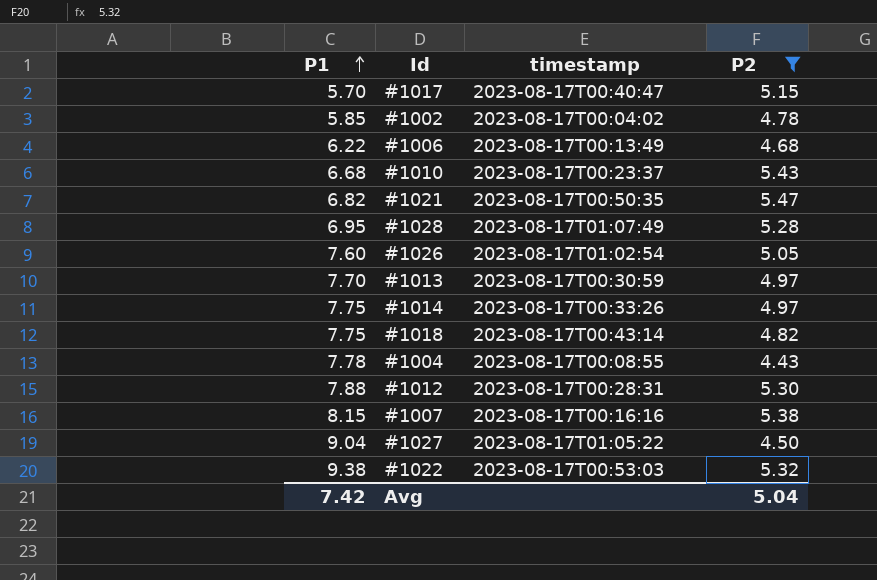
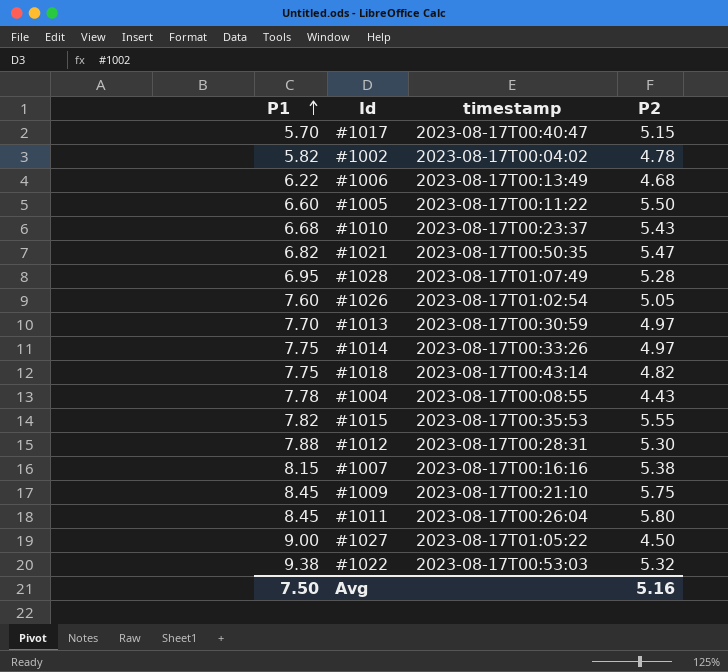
filter: P2 <= 5.47 -> none
#1002 | P1: 5.85 -> 5.82
#1027 | P1: 9.04 -> 9.00
Avg | P1: 7.42 -> 7.50
Avg | P2: 5.04 -> 5.16

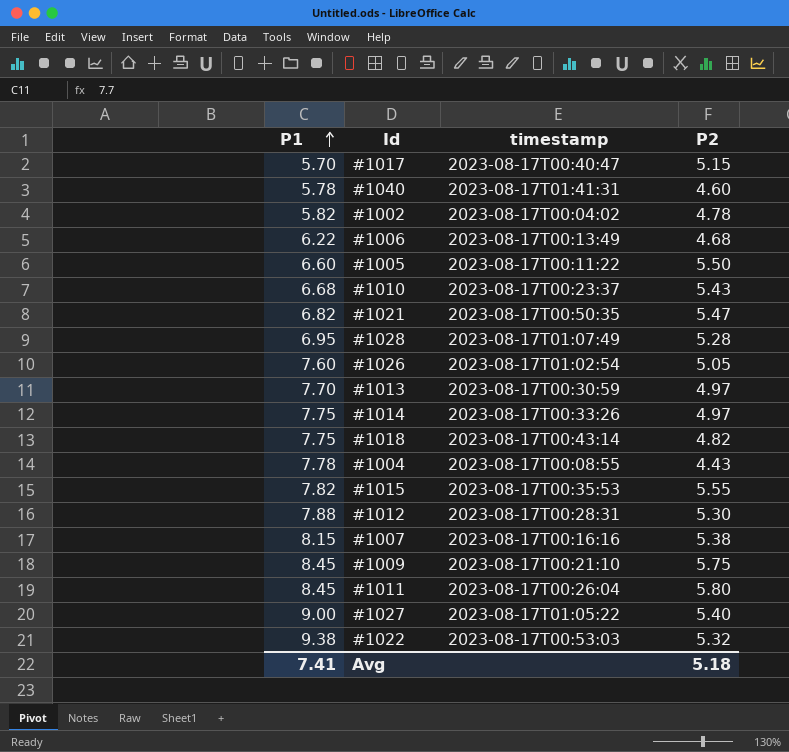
row #1040: none -> 5.78 | 2023-08-17T01:41:31 | 4.60
#1027 | P2: 4.50 -> 5.40
Avg | P1: 7.50 -> 7.41
Avg | P2: 5.16 -> 5.18

